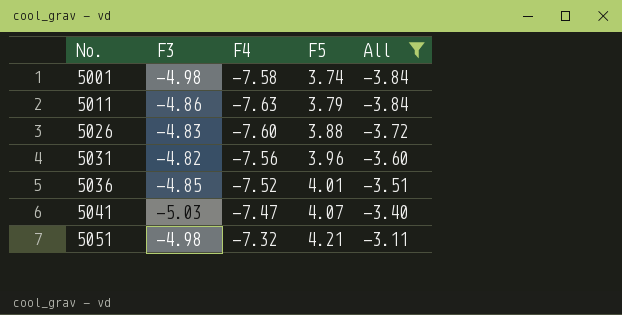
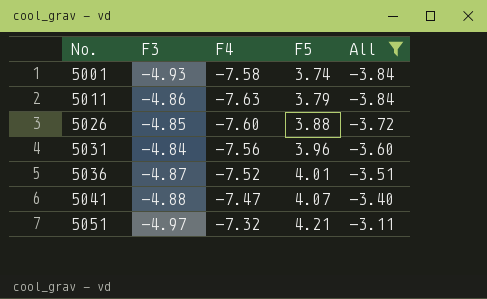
5001 | F3: -4.98 -> -4.93
5026 | F3: -4.83 -> -4.85
5031 | F3: -4.82 -> -4.84
5036 | F3: -4.85 -> -4.87
5041 | F3: -5.03 -> -4.88
5051 | F3: -4.98 -> -4.97

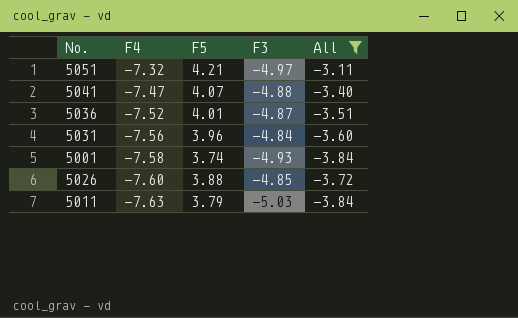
row order: No. ascending -> F4 descending
column F3 | position: 2 -> 4
5011 | F3: -4.86 -> -5.03

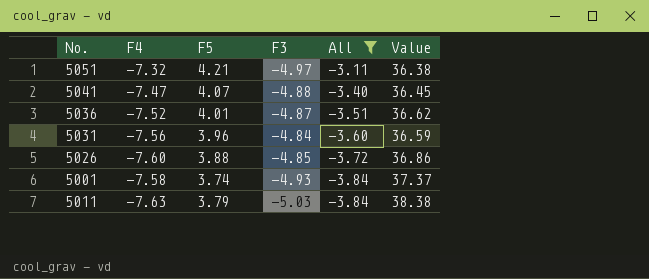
row order: F4 descending -> All descending
column Value | formula: none -> [F4] * [F3]

